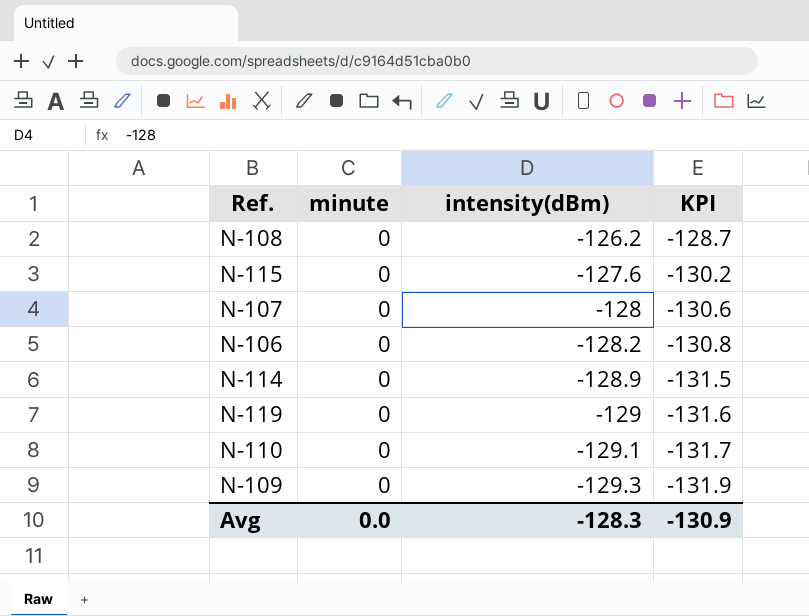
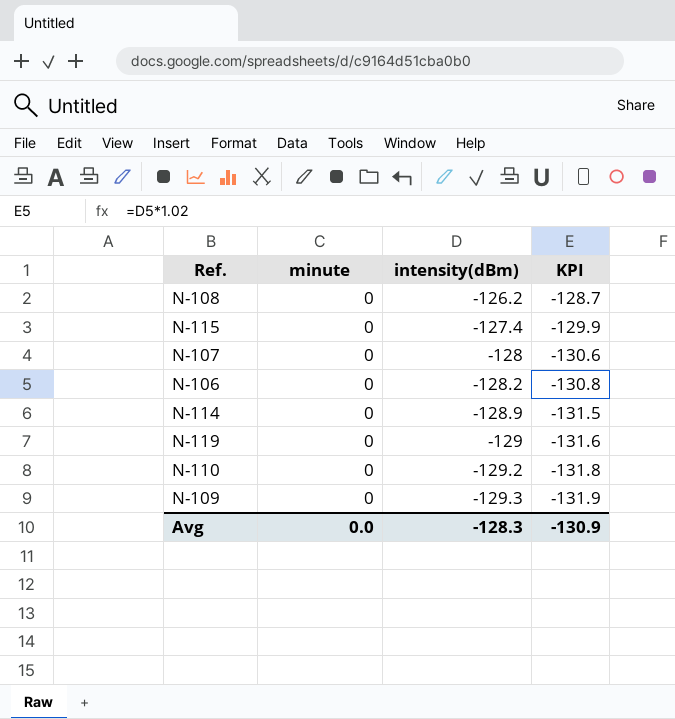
N-115 | intensity(dBm): -127.6 -> -127.4
N-115 | KPI: -130.2 -> -129.9
N-110 | intensity(dBm): -129.1 -> -129.2
N-110 | KPI: -131.7 -> -131.8

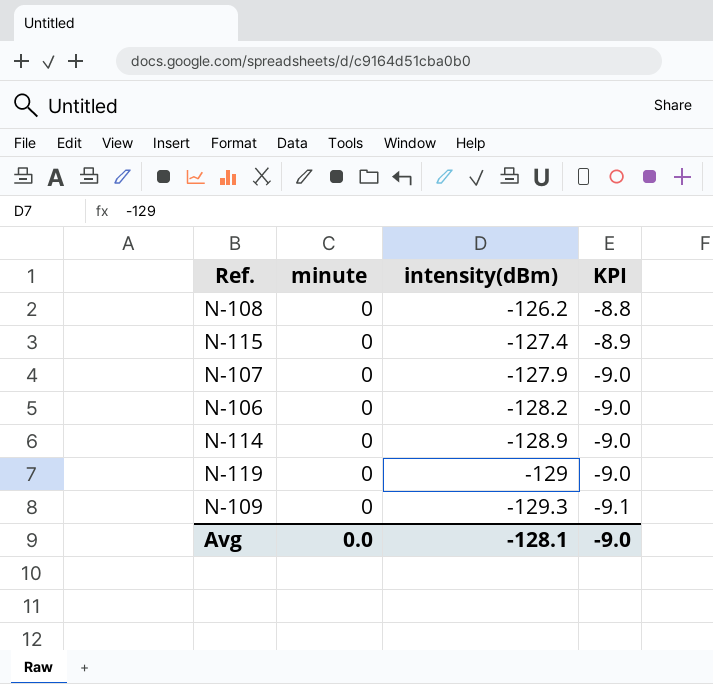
column KPI | formula: [intensity(dBm)] * 1.02 -> [intensity(dBm)] * 0.07
row N-110: 0 | -129.2 | -131.8 -> none
N-107 | intensity(dBm): -128 -> -127.9
Avg | intensity(dBm): -128.3 -> -128.1
Avg | KPI: -130.9 -> -9.0

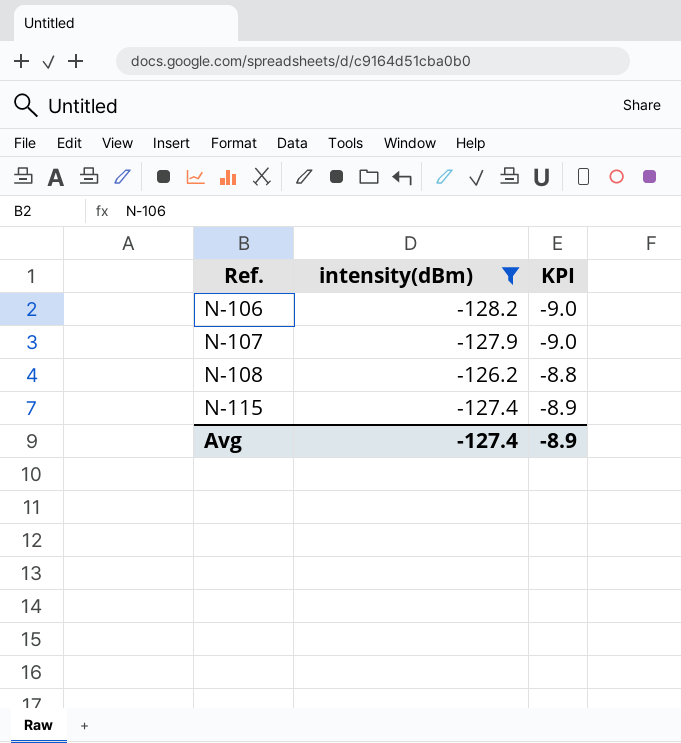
filter: none -> intensity(dBm) >= -128.2
row order: intensity(dBm) descending -> Ref. ascending
column minute | position: 2 -> none
Avg | intensity(dBm): -128.1 -> -127.4
Avg | KPI: -9.0 -> -8.9

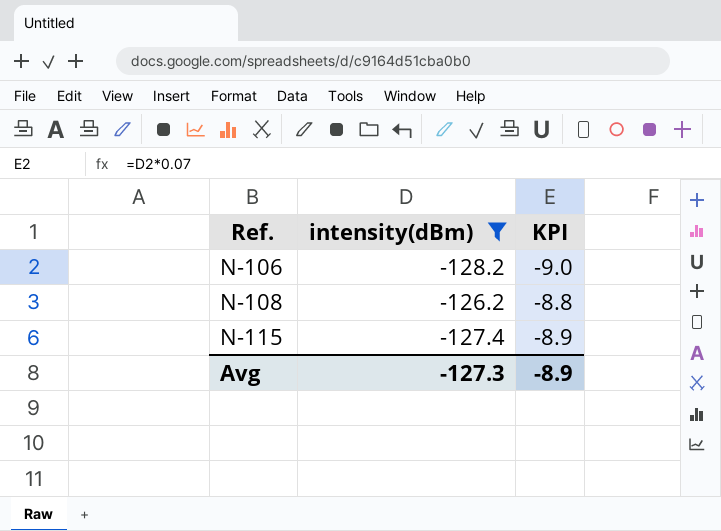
row N-107: -127.9 | -9.0 -> none
Avg | intensity(dBm): -127.4 -> -127.3

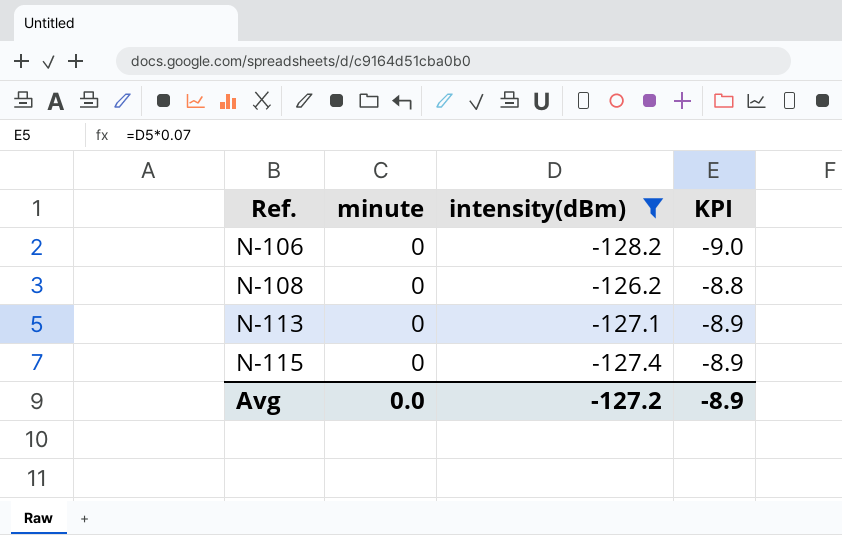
column minute | position: none -> 2
row N-113: none -> 0 | -127.1 | -8.9
Avg | intensity(dBm): -127.3 -> -127.2

